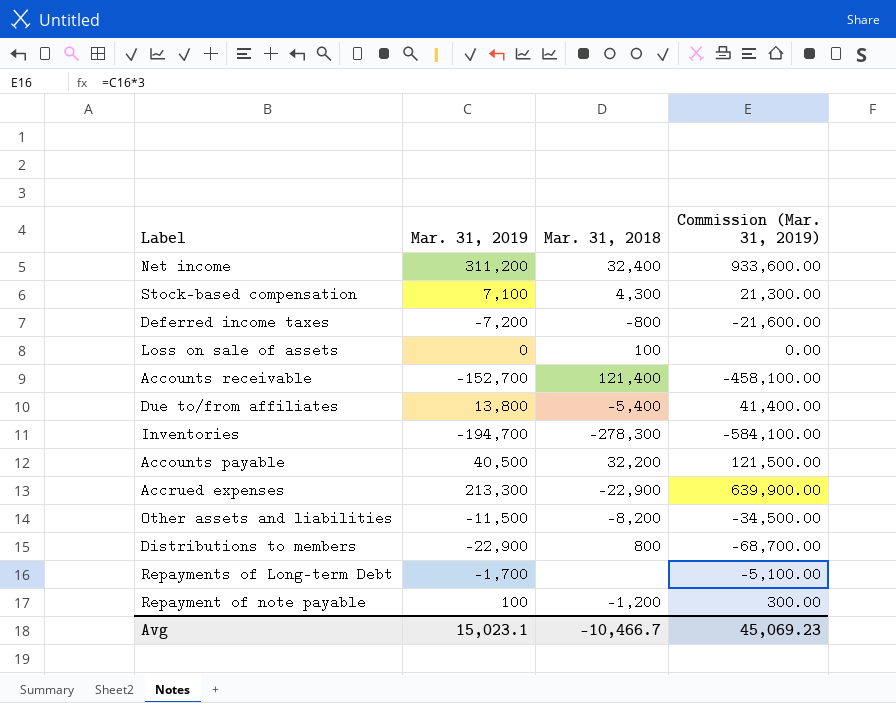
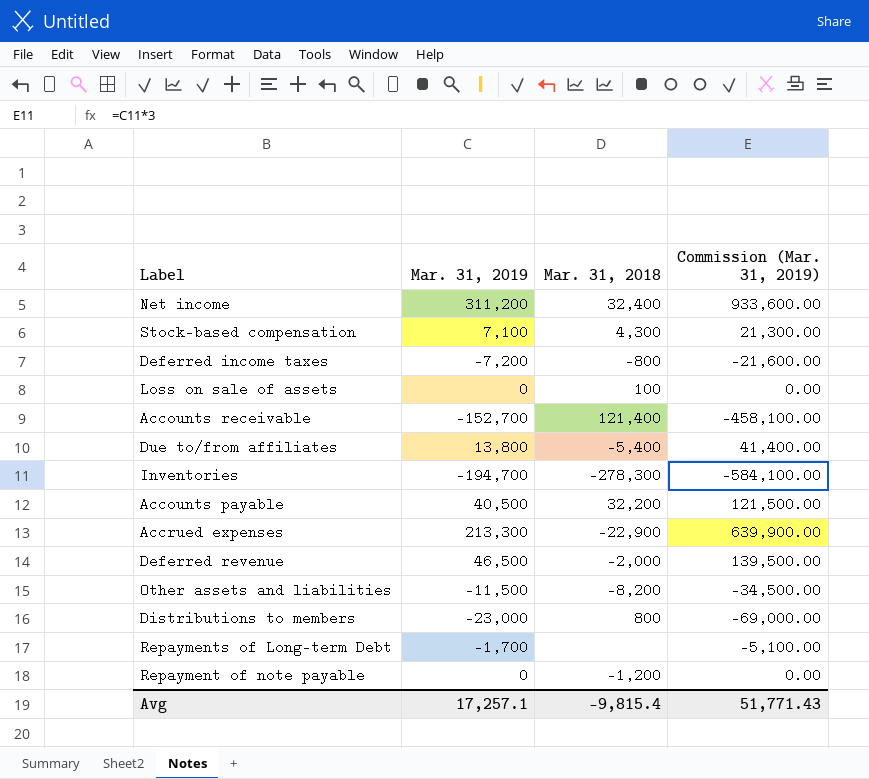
row Deferred revenue: none -> 46,500 | -2,000 | 139,500.00
Distributions to members | Mar. 31, 2019: -22,900 -> -23,000
Distributions to members | Commission (Mar. 31, 2019): -68,700.00 -> -69,000.00
Repayment of note payable | Mar. 31, 2019: 100 -> 0
Repayment of note payable | Commission (Mar. 31, 2019): 300.00 -> 0.00
Avg | Mar. 31, 2019: 15,023.1 -> 17,257.1
Avg | Mar. 31, 2018: -10,466.7 -> -9,815.4
Avg | Commission (Mar. 31, 2019): 45,069.23 -> 51,771.43

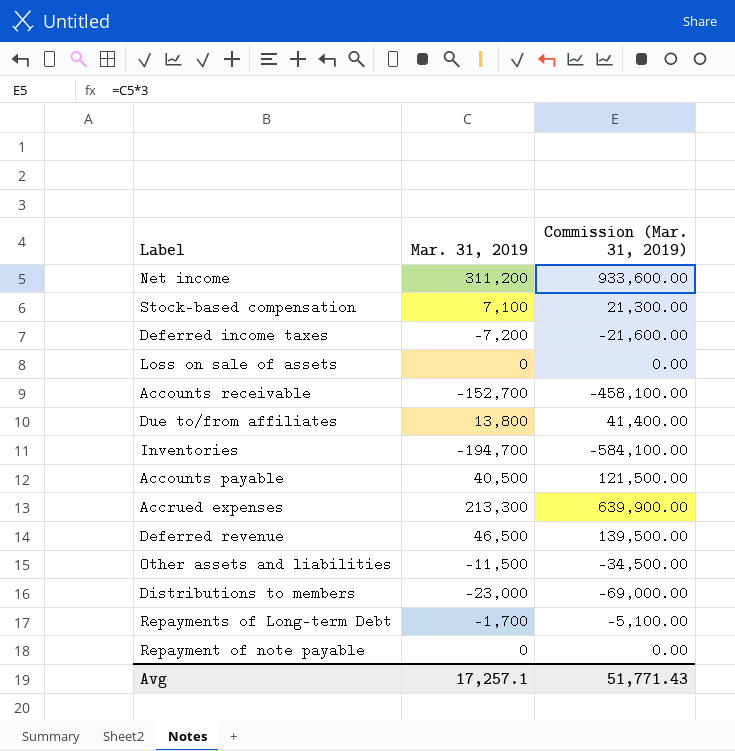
column Mar. 31, 2018 | position: 3 -> none

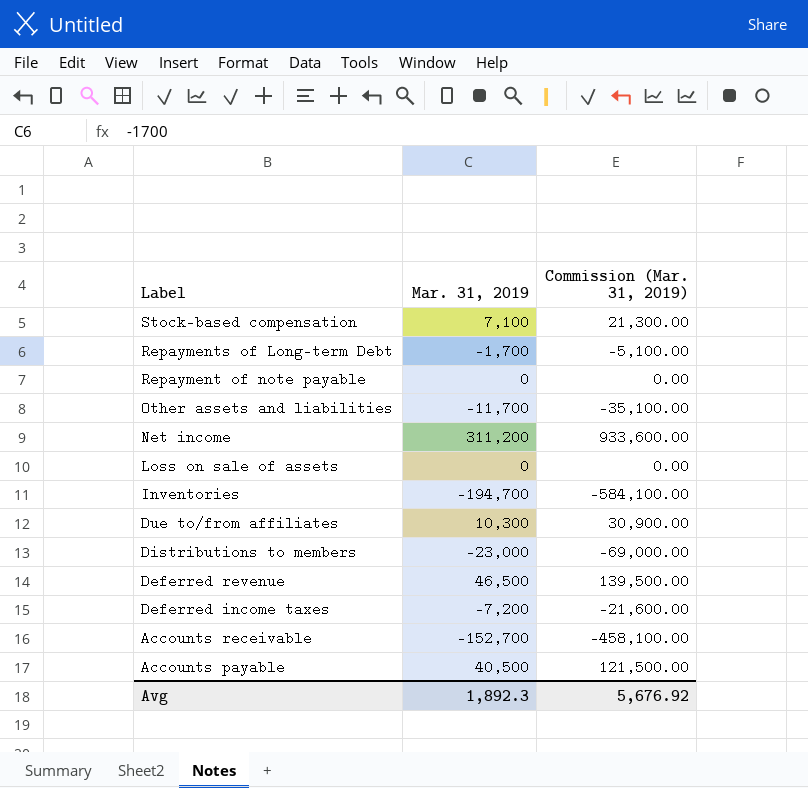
row order: none -> Label descending
row Accrued expenses: 213,300 | 639,900.00 -> none
Other assets and liabilities | Mar. 31, 2019: -11,500 -> -11,700
Other assets and liabilities | Commission (Mar. 31, 2019): -34,500.00 -> -35,100.00
Due to/from affiliates | Mar. 31, 2019: 13,800 -> 10,300
Due to/from affiliates | Commission (Mar. 31, 2019): 41,400.00 -> 30,900.00
Avg | Mar. 31, 2019: 17,257.1 -> 1,892.3
Avg | Commission (Mar. 31, 2019): 51,771.43 -> 5,676.92

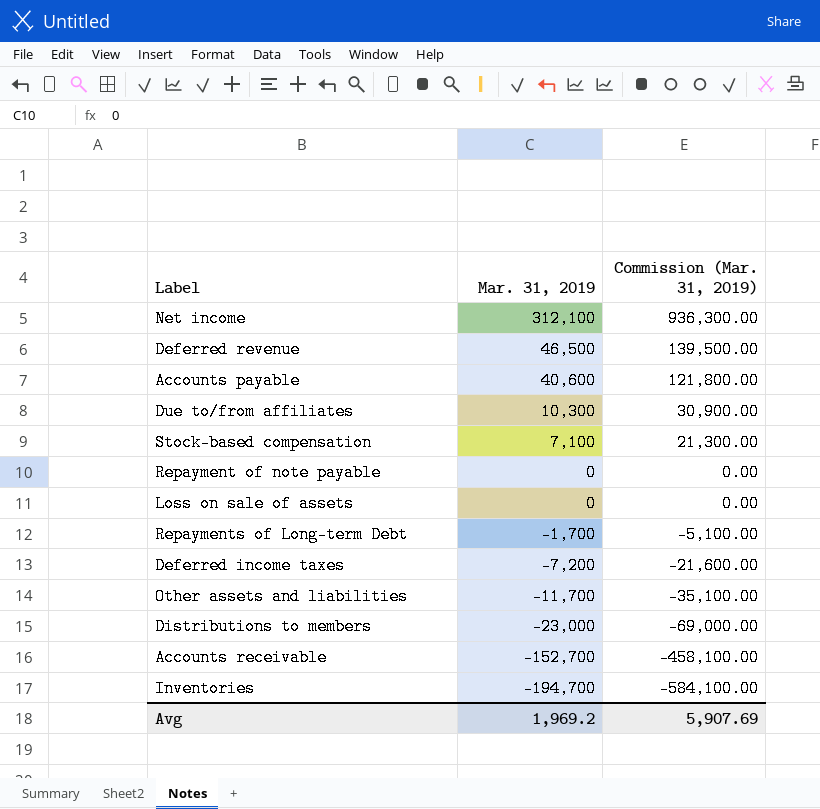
row order: Label descending -> Mar. 31, 2019 descending
Net income | Mar. 31, 2019: 311,200 -> 312,100
Net income | Commission (Mar. 31, 2019): 933,600.00 -> 936,300.00
Accounts payable | Mar. 31, 2019: 40,500 -> 40,600
Accounts payable | Commission (Mar. 31, 2019): 121,500.00 -> 121,800.00
Avg | Mar. 31, 2019: 1,892.3 -> 1,969.2
Avg | Commission (Mar. 31, 2019): 5,676.92 -> 5,907.69

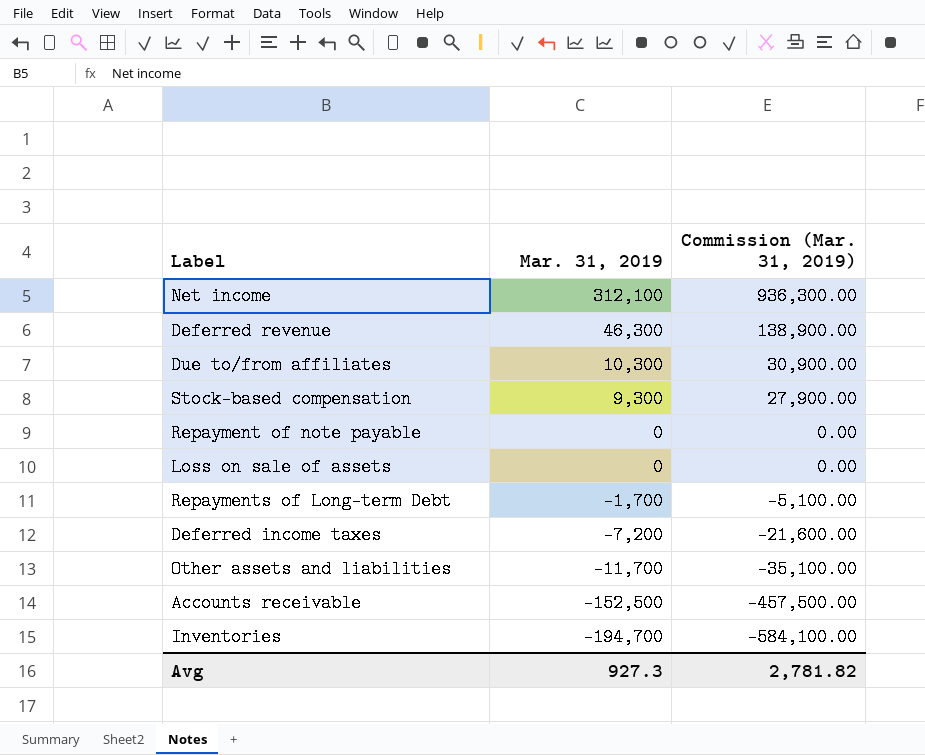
row Accounts payable: 40,600 | 121,800.00 -> none
row Distributions to members: -23,000 | -69,000.00 -> none
Deferred revenue | Mar. 31, 2019: 46,500 -> 46,300
Deferred revenue | Commission (Mar. 31, 2019): 139,500.00 -> 138,900.00
Stock-based compensation | Mar. 31, 2019: 7,100 -> 9,300
Stock-based compensation | Commission (Mar. 31, 2019): 21,300.00 -> 27,900.00
Accounts receivable | Mar. 31, 2019: -152,700 -> -152,500
Accounts receivable | Commission (Mar. 31, 2019): -458,100.00 -> -457,500.00
Avg | Mar. 31, 2019: 1,969.2 -> 927.3
Avg | Commission (Mar. 31, 2019): 5,907.69 -> 2,781.82

